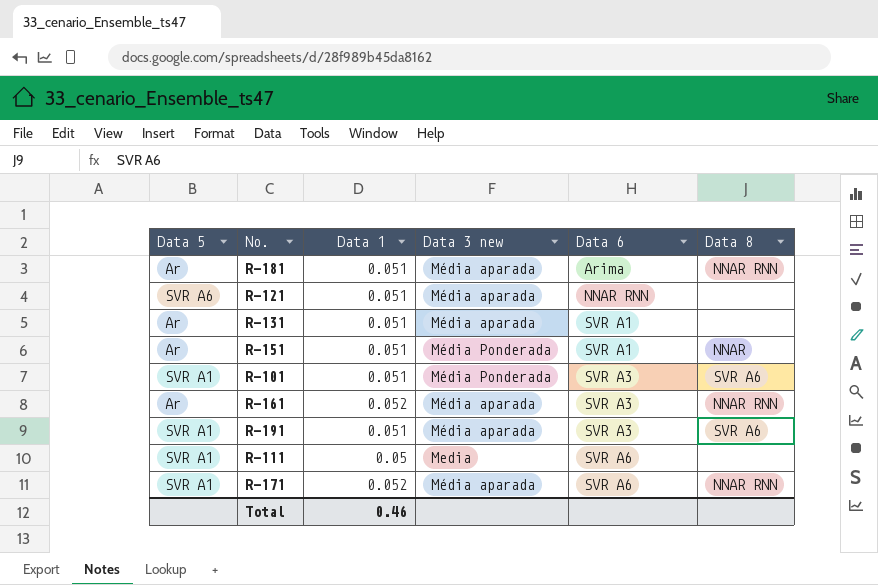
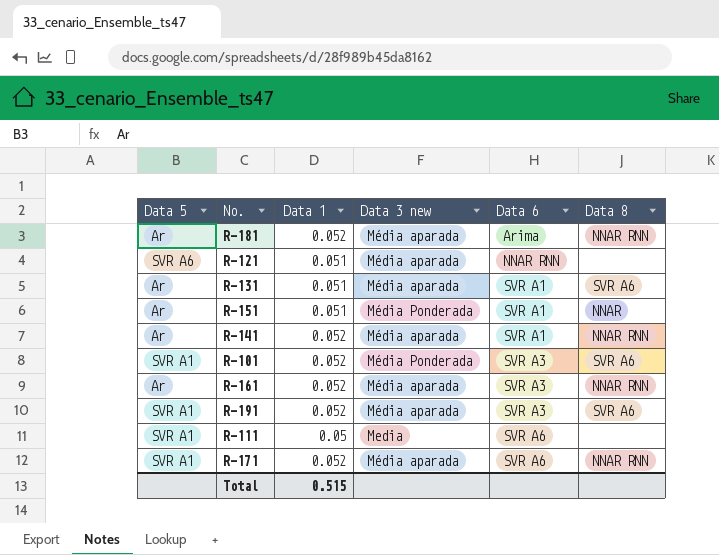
R-181 | Data 1: 0.051 -> 0.052
R-131 | Data 8: none -> SVR A6
row R-141: none -> Ar | 0.052 | Média aparada | SVR A1 | NNAR RNN
R-101 | Data 1: 0.051 -> 0.052
R-191 | Data 1: 0.051 -> 0.052
Total | Data 1: 0.46 -> 0.515

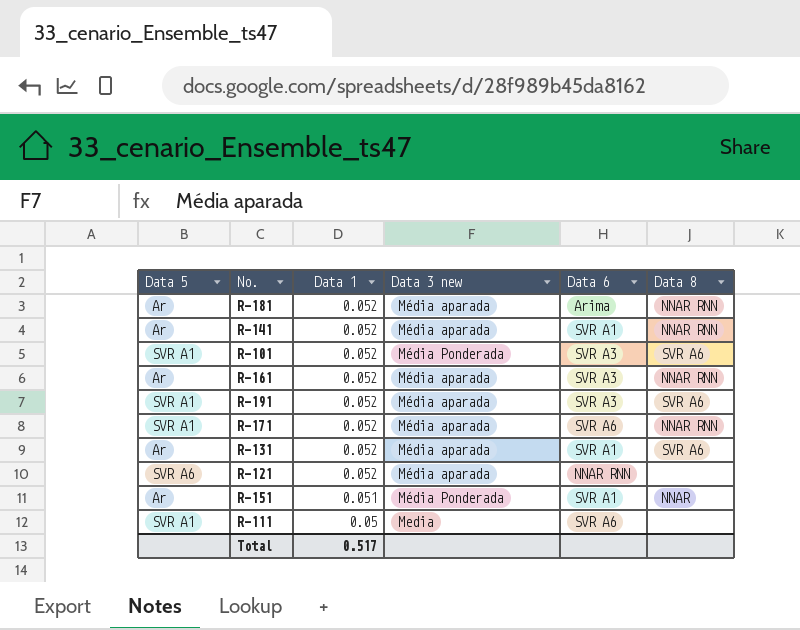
row order: Data 6 ascending -> Data 1 descending
R-131 | Data 1: 0.051 -> 0.052
R-121 | Data 1: 0.051 -> 0.052
Total | Data 1: 0.515 -> 0.517

